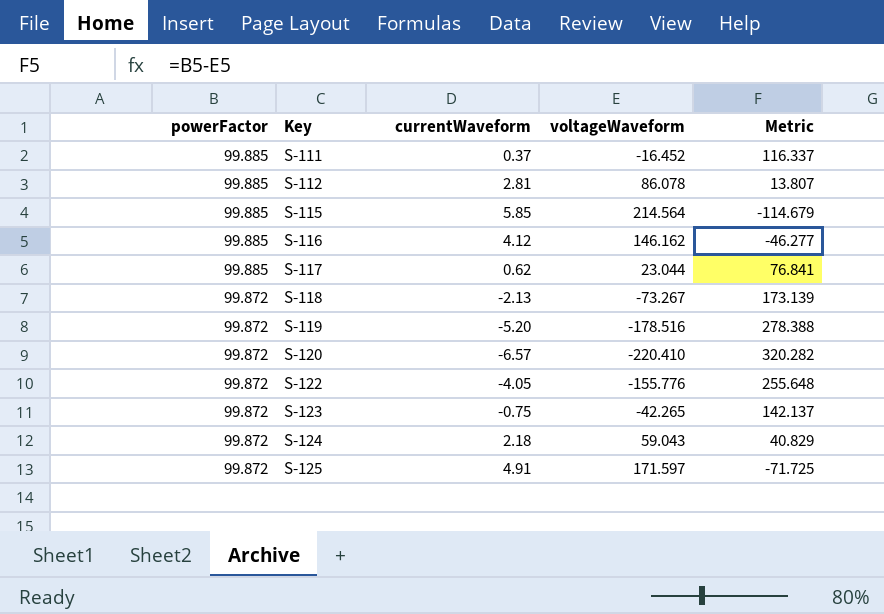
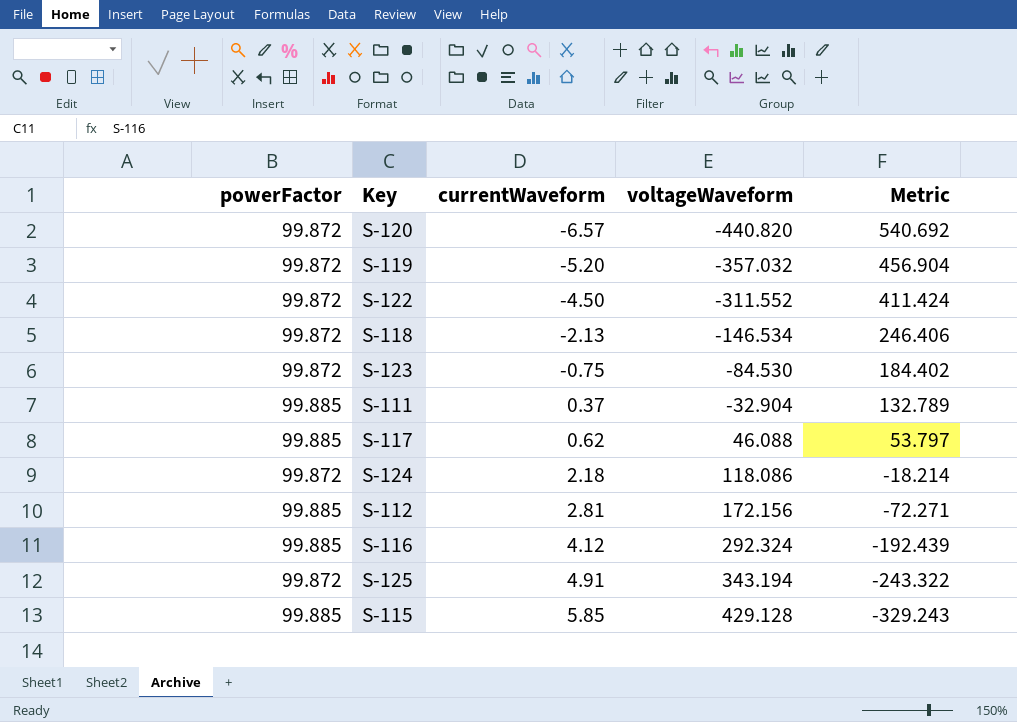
row order: powerFactor descending -> currentWaveform ascending
S-120 | voltageWaveform: -220.410 -> -440.820
S-120 | Metric: 320.282 -> 540.692
S-119 | voltageWaveform: -178.516 -> -357.032
S-119 | Metric: 278.388 -> 456.904
S-122 | currentWaveform: -4.05 -> -4.50
S-122 | voltageWaveform: -155.776 -> -311.552
S-122 | Metric: 255.648 -> 411.424
S-118 | voltageWaveform: -73.267 -> -146.534
S-118 | Metric: 173.139 -> 246.406
S-123 | voltageWaveform: -42.265 -> -84.530
S-123 | Metric: 142.137 -> 184.402
S-111 | voltageWaveform: -16.452 -> -32.904
S-111 | Metric: 116.337 -> 132.789
S-117 | voltageWaveform: 23.044 -> 46.088
S-117 | Metric: 76.841 -> 53.797
S-124 | voltageWaveform: 59.043 -> 118.086
S-124 | Metric: 40.829 -> -18.214
S-112 | voltageWaveform: 86.078 -> 172.156
S-112 | Metric: 13.807 -> -72.271
S-116 | voltageWaveform: 146.162 -> 292.324
S-116 | Metric: -46.277 -> -192.439
S-125 | voltageWaveform: 171.597 -> 343.194
S-125 | Metric: -71.725 -> -243.322
S-115 | voltageWaveform: 214.564 -> 429.128
S-115 | Metric: -114.679 -> -329.243

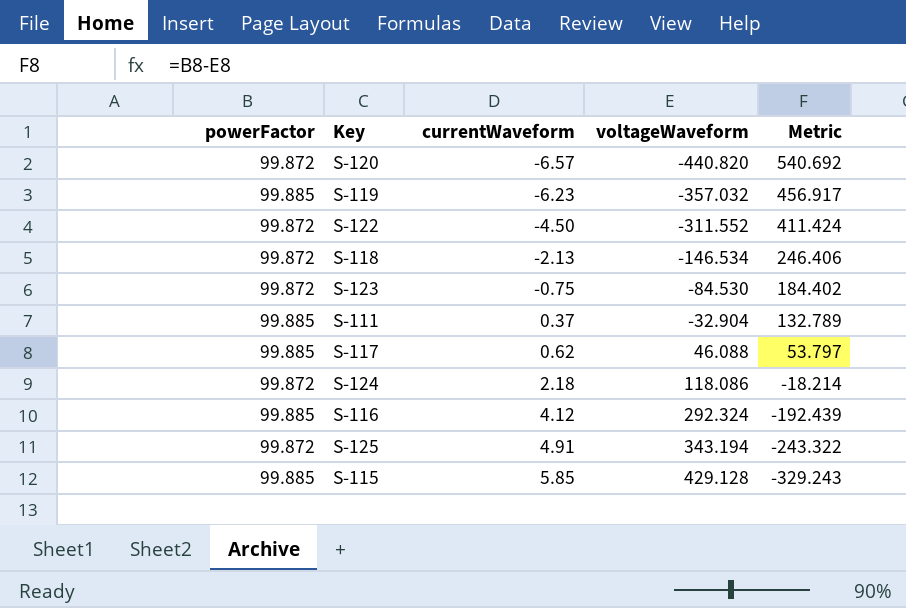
row S-112: 99.885 | 2.81 | 172.156 | -72.271 -> none
S-119 | powerFactor: 99.872 -> 99.885
S-119 | currentWaveform: -5.20 -> -6.23
S-119 | Metric: 456.904 -> 456.917

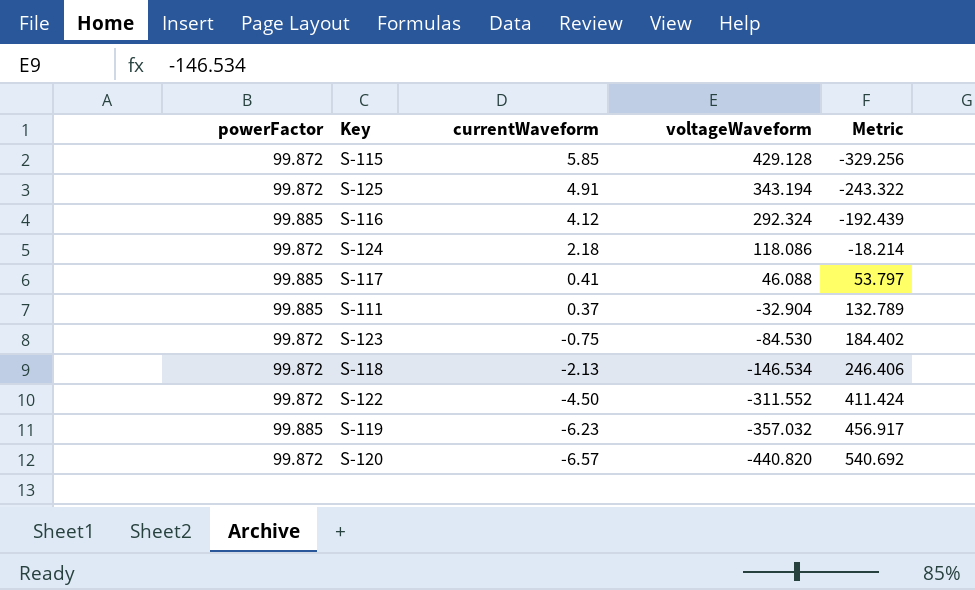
row order: currentWaveform ascending -> currentWaveform descending
S-115 | powerFactor: 99.885 -> 99.872
S-115 | Metric: -329.243 -> -329.256
S-117 | currentWaveform: 0.62 -> 0.41

